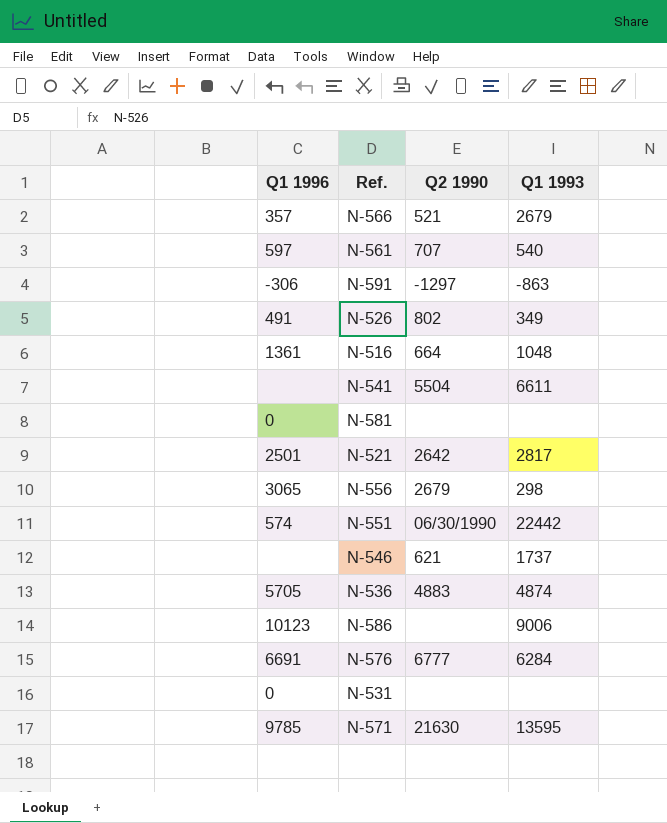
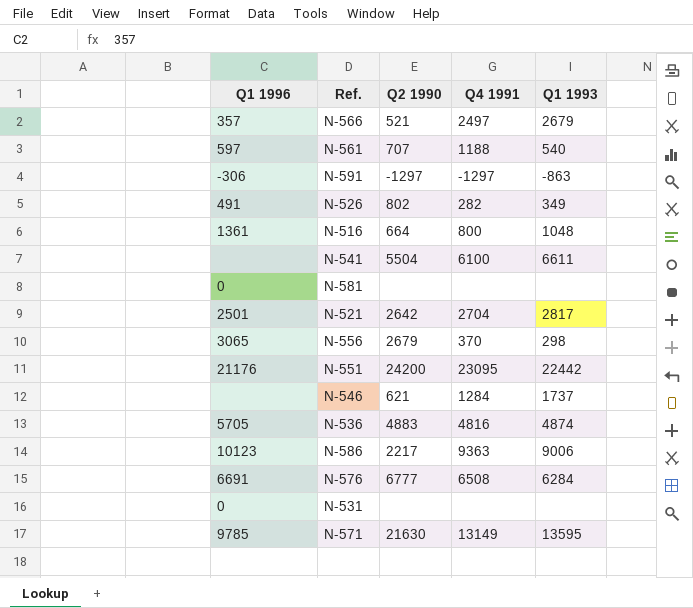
column Q4 1991 | position: none -> 4
N-551 | Q1 1996: 574 -> 21176
N-551 | Q2 1990: 06/30/1990 -> 24200
N-586 | Q2 1990: none -> 2217

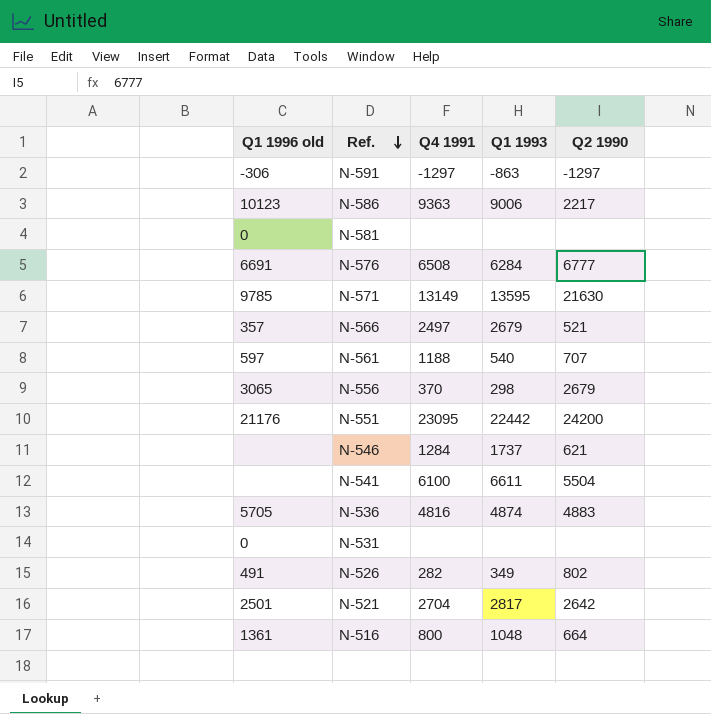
row order: none -> Ref. descending
column name: Q1 1996 -> Q1 1996 old
column Q2 1990 | position: 3 -> 5

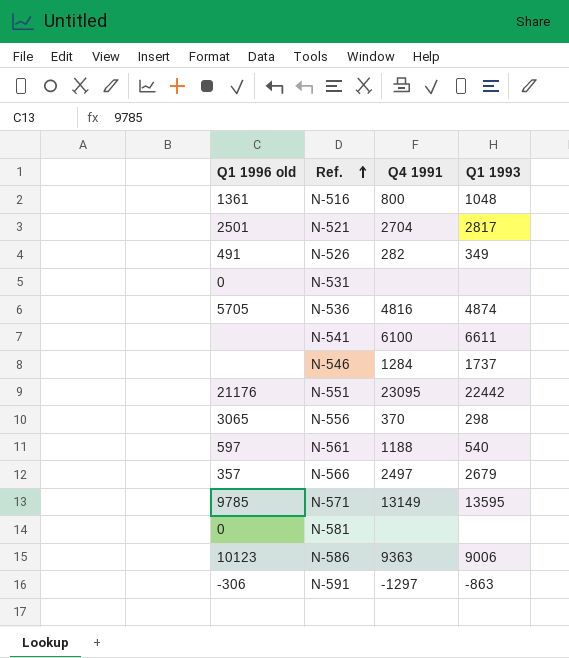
row order: Ref. descending -> Ref. ascending
column Q2 1990 | position: 5 -> none
row N-576: 6691 | 6508 | 6284 | 6777 -> none

